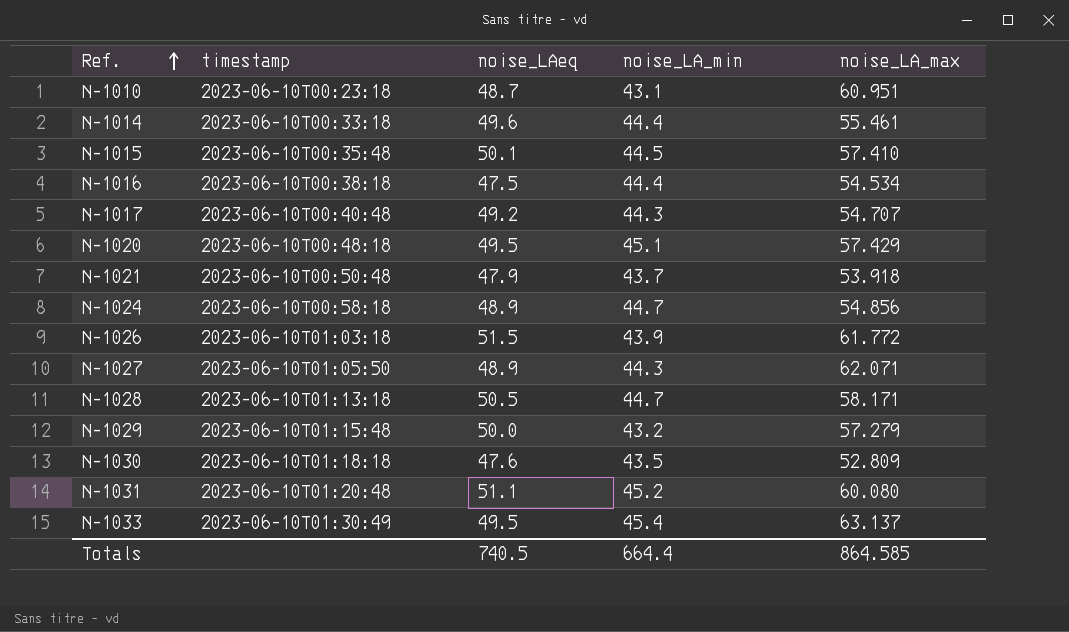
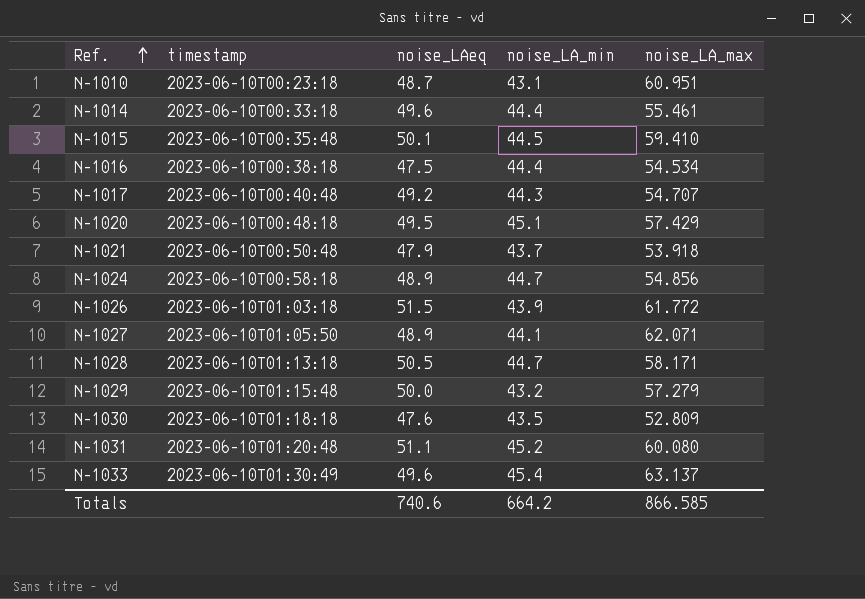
N-1015 | noise_LA_max: 57.410 -> 59.410
N-1027 | noise_LA_min: 44.3 -> 44.1
N-1033 | noise_LAeq: 49.5 -> 49.6
Totals | noise_LAeq: 740.5 -> 740.6
Totals | noise_LA_min: 664.4 -> 664.2
Totals | noise_LA_max: 864.585 -> 866.585

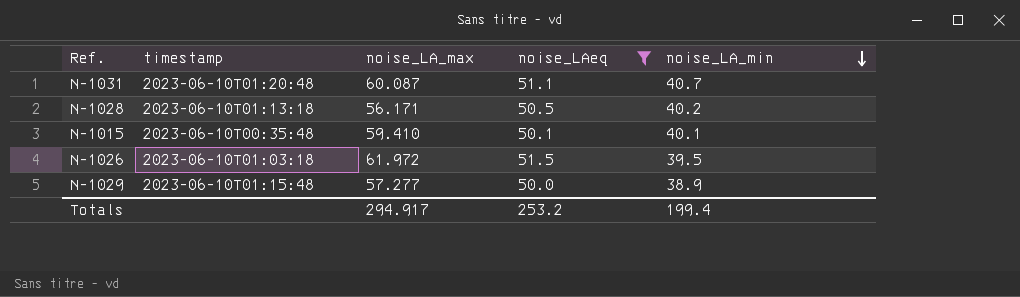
filter: none -> noise_LAeq >= 50.0
row order: Ref. ascending -> noise_LA_min descending
column noise_LA_max | position: 5 -> 3
N-1031 | noise_LA_max: 60.080 -> 60.087
N-1031 | noise_LA_min: 45.2 -> 40.7
N-1028 | noise_LA_max: 58.171 -> 56.171
N-1028 | noise_LA_min: 44.7 -> 40.2
N-1015 | noise_LA_min: 44.5 -> 40.1
N-1026 | noise_LA_max: 61.772 -> 61.972
N-1026 | noise_LA_min: 43.9 -> 39.5
N-1029 | noise_LA_max: 57.279 -> 57.277
N-1029 | noise_LA_min: 43.2 -> 38.9
Totals | noise_LA_max: 866.585 -> 294.917
Totals | noise_LAeq: 740.6 -> 253.2
Totals | noise_LA_min: 664.2 -> 199.4

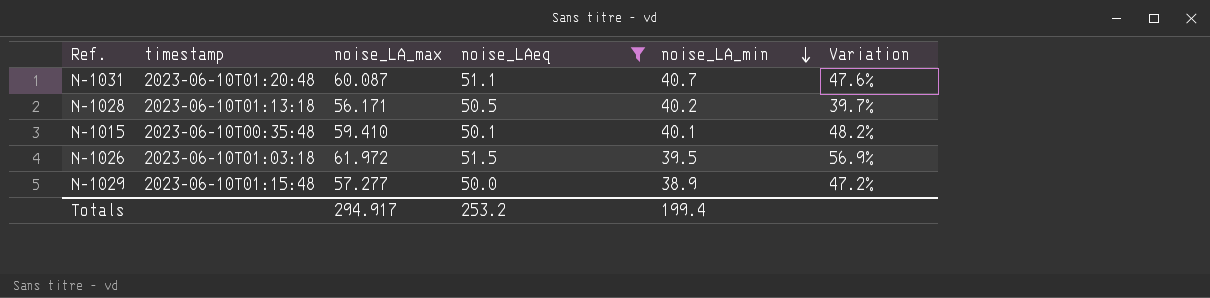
column Variation | formula: none -> ([noise_LA_max] - [noise_LA_min]) / [noise_LA_min]

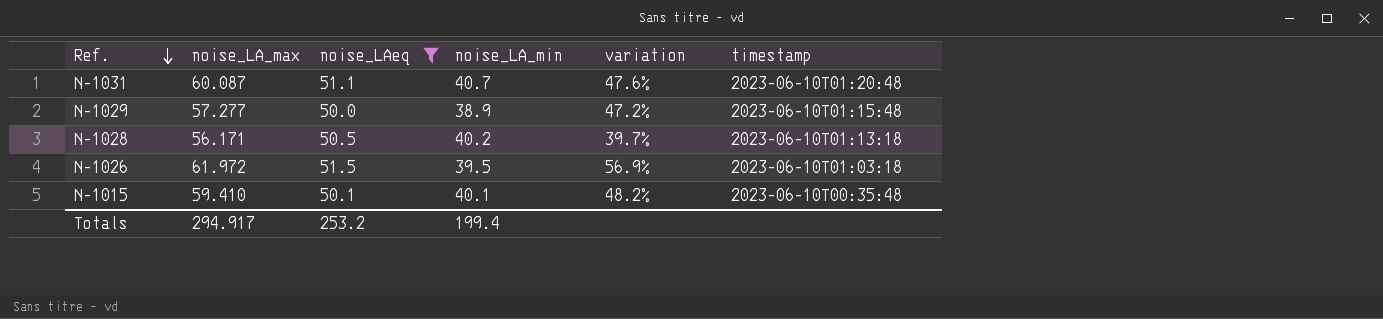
row order: noise_LA_min descending -> Ref. descending
column name: Variation -> variation
column timestamp | position: 2 -> 6

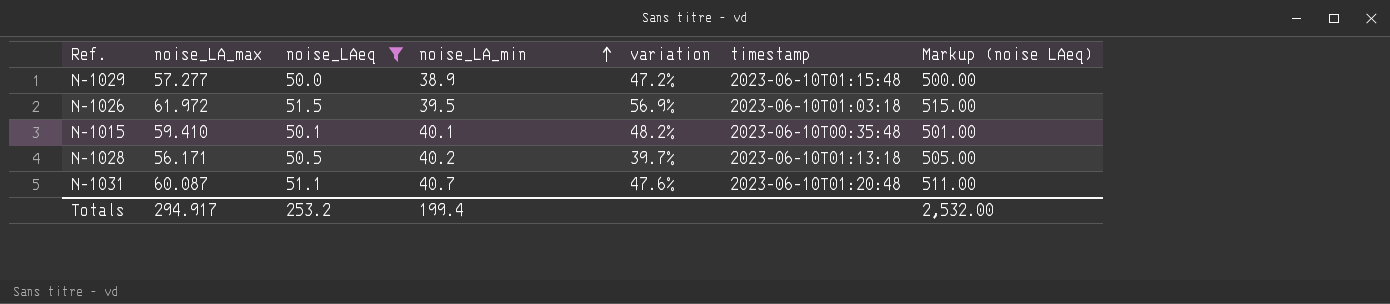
row order: Ref. descending -> noise_LA_min ascending
column Markup (noise LAeq) | formula: none -> [noise_LAeq] * 10

